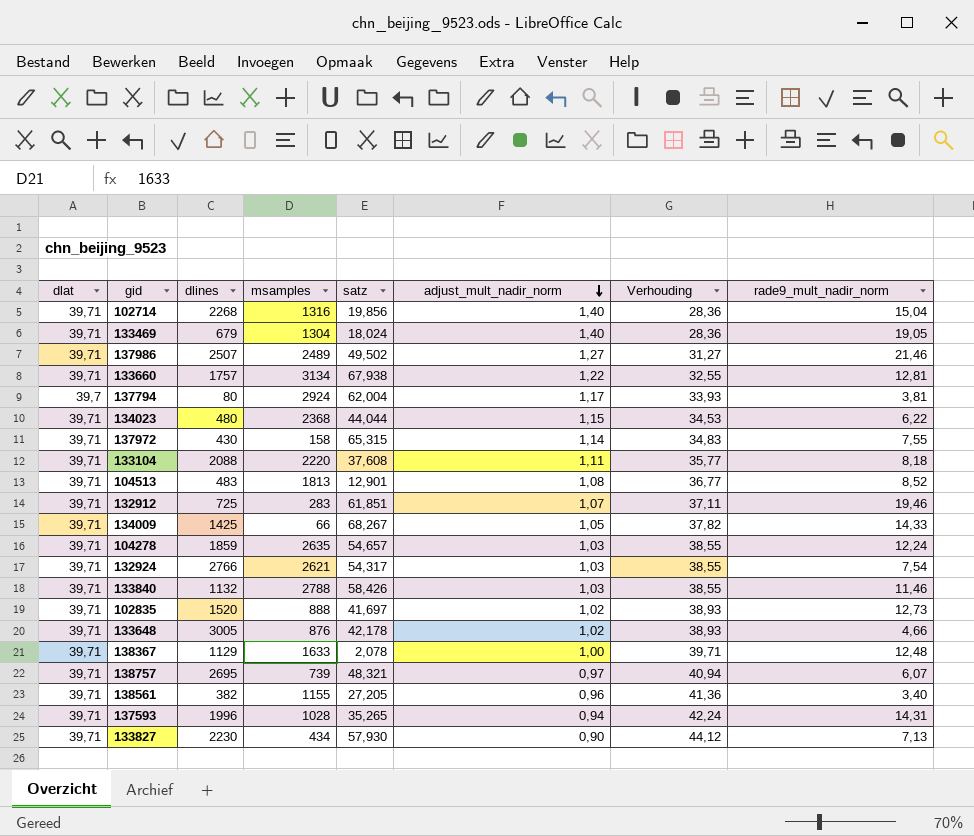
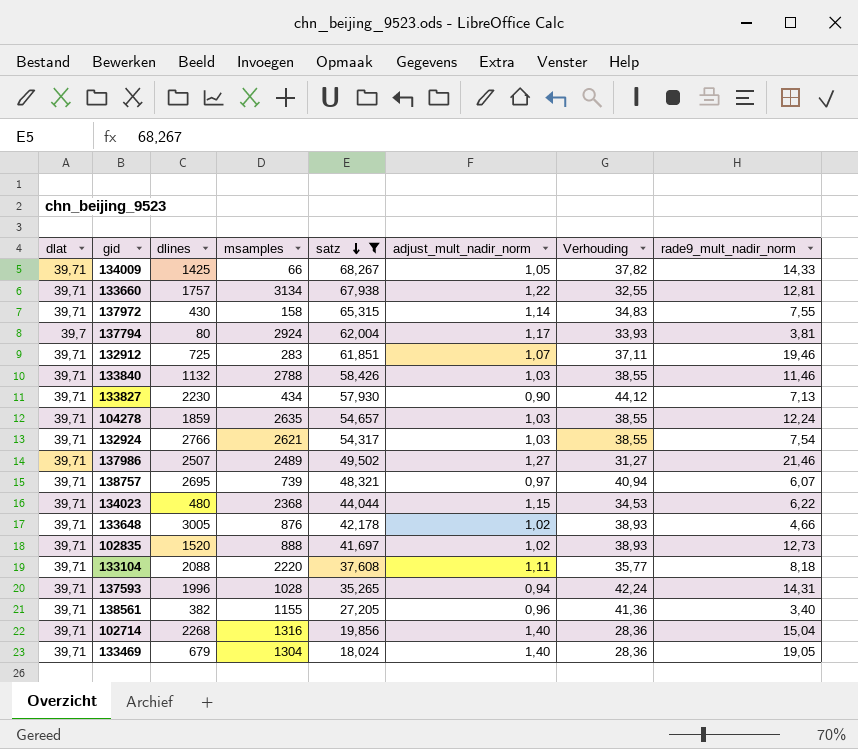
filter: none -> satz >= 18,024
row order: adjust_mult_nadir_norm descending -> satz descending

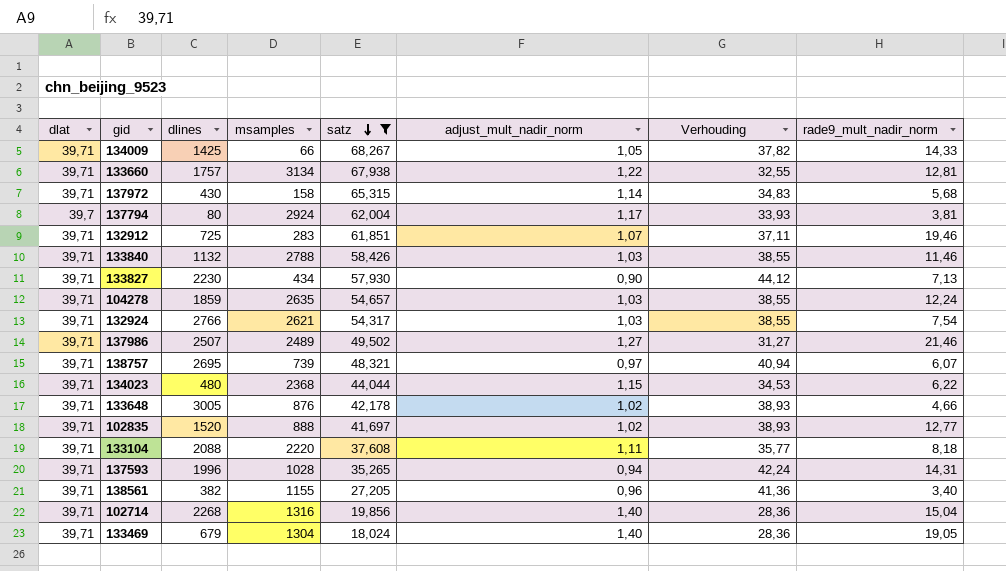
137972 | rade9_mult_nadir_norm: 7,55 -> 5,68
102835 | rade9_mult_nadir_norm: 12,73 -> 12,77

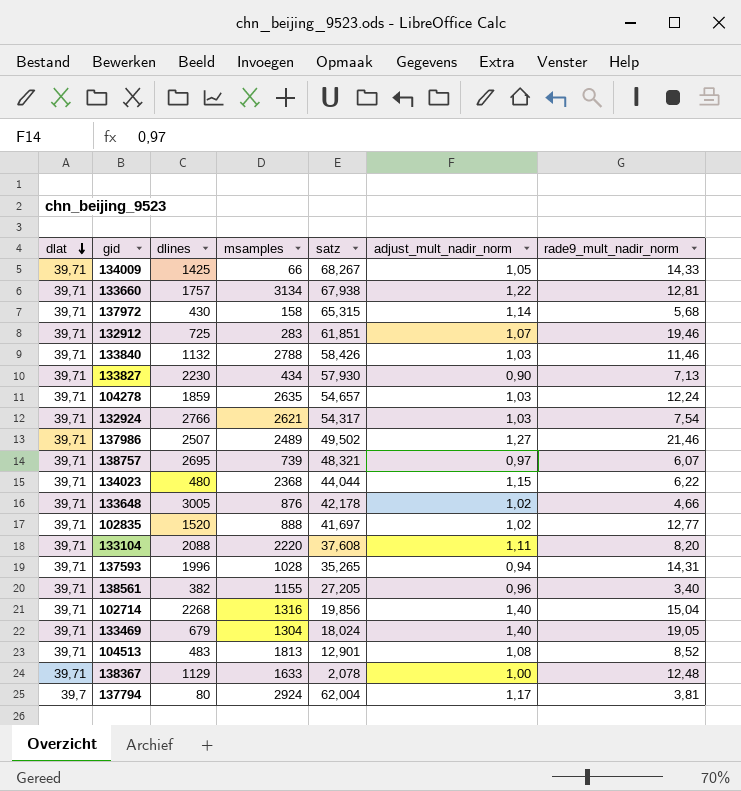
filter: satz >= 18,024 -> none
row order: satz descending -> dlat descending
column Verhouding | formula: [dlat] / [adjust_mult_nadir_norm] -> none
133104 | rade9_mult_nadir_norm: 8,18 -> 8,20

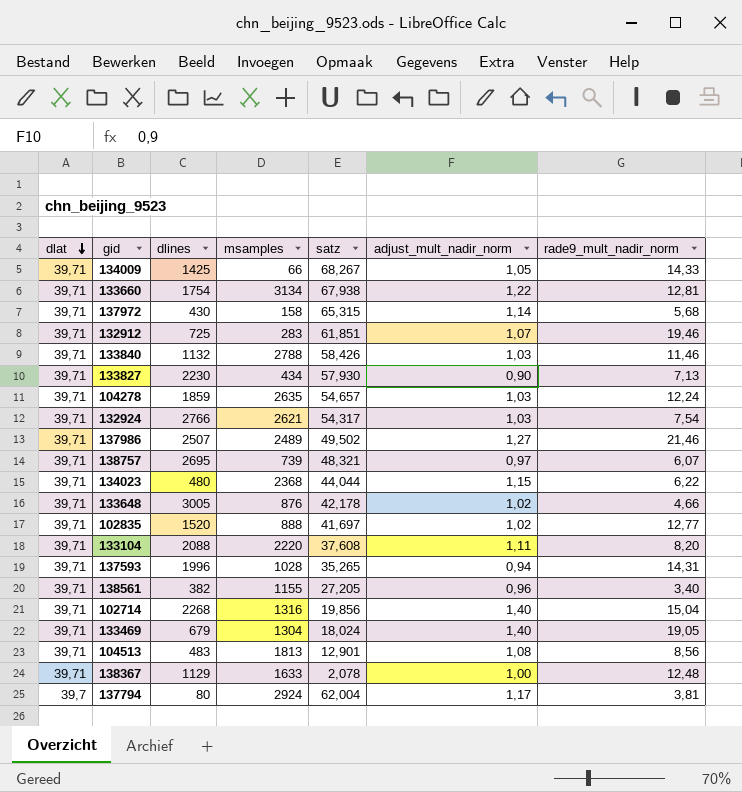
133660 | dlines: 1757 -> 1754
104513 | rade9_mult_nadir_norm: 8,52 -> 8,56

